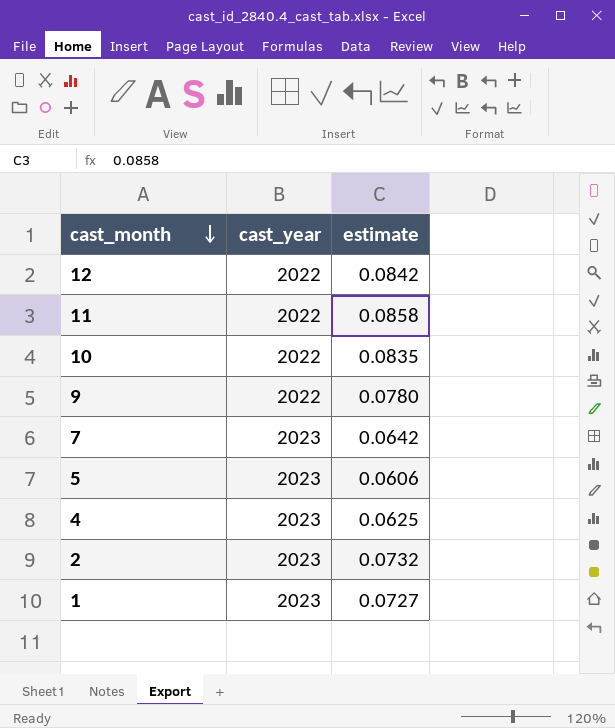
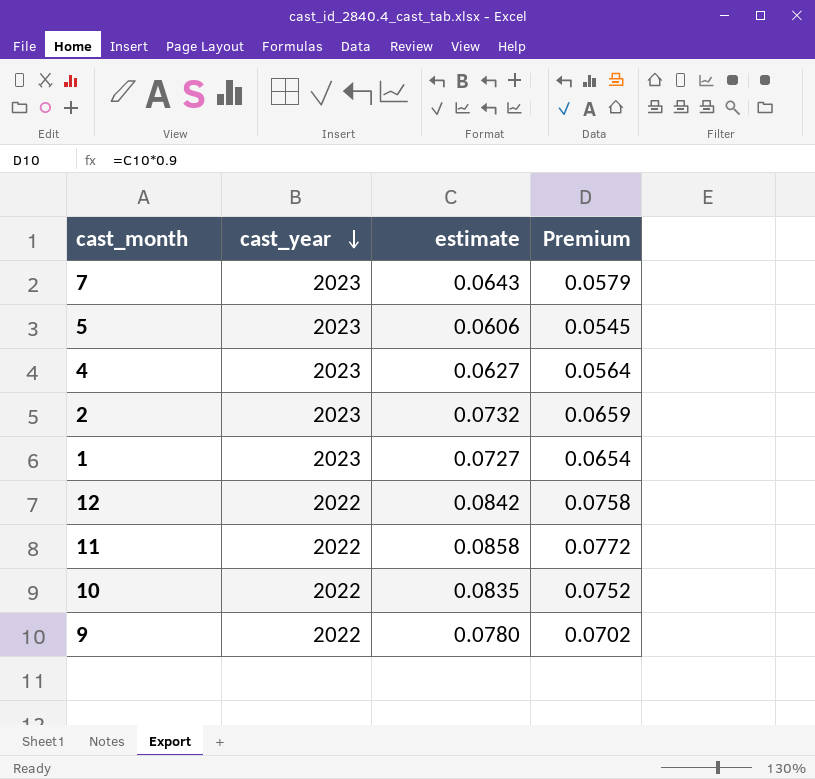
row order: cast_month descending -> cast_year descending
column Premium | formula: none -> [estimate] * 0.9
7 | estimate: 0.0642 -> 0.0643
4 | estimate: 0.0625 -> 0.0627

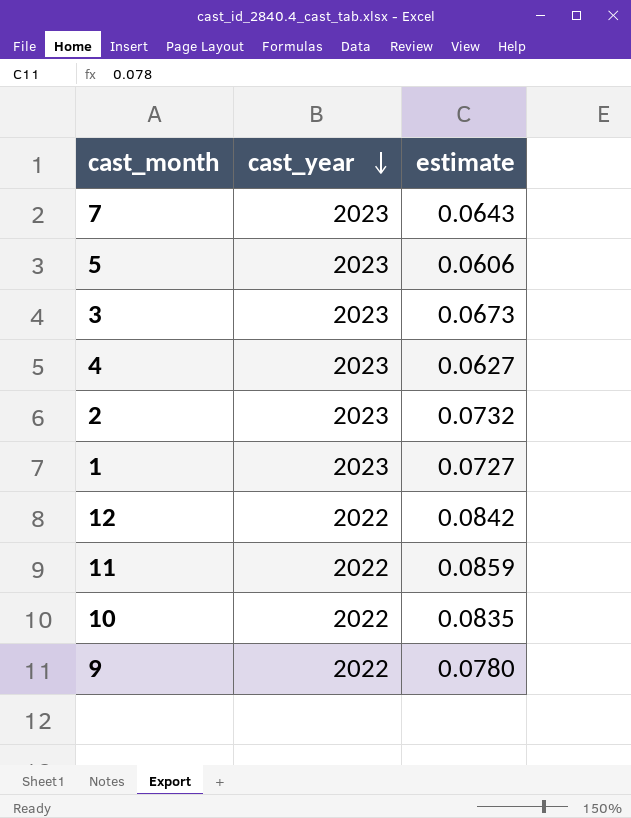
column Premium | formula: [estimate] * 0.9 -> none
row 3: none -> 2023 | 0.0673
11 | estimate: 0.0858 -> 0.0859

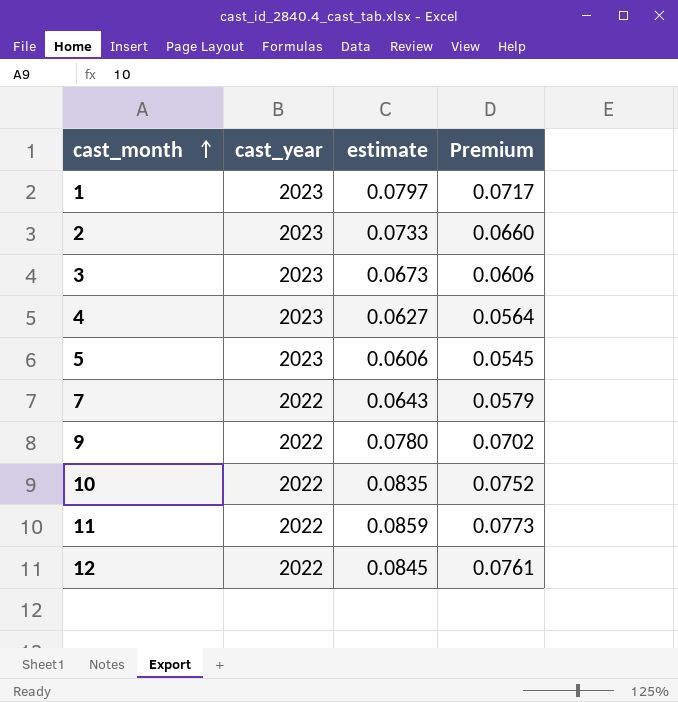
row order: cast_year descending -> cast_month ascending
column Premium | formula: none -> [estimate] * 0.9
1 | estimate: 0.0727 -> 0.0797
2 | estimate: 0.0732 -> 0.0733
7 | cast_year: 2023 -> 2022
12 | estimate: 0.0842 -> 0.0845

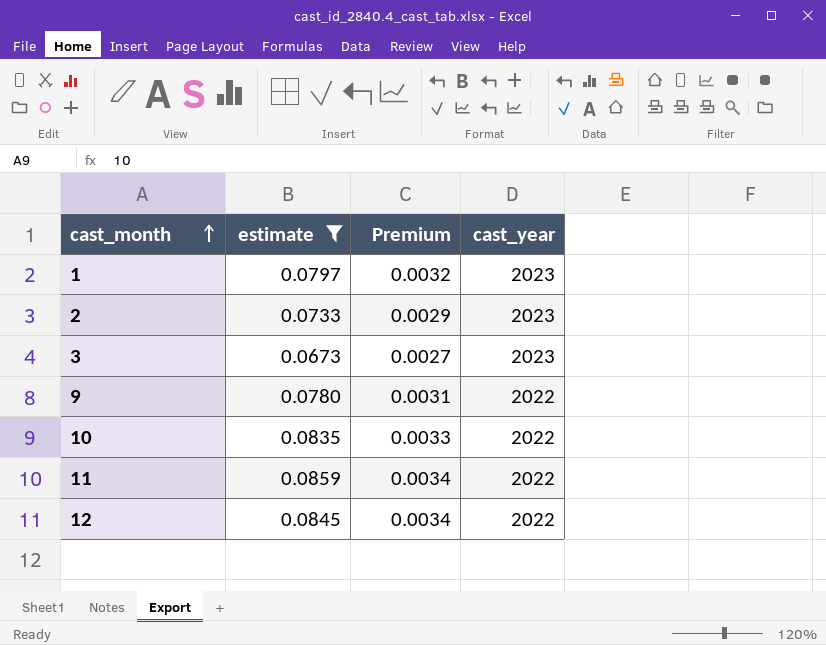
filter: none -> estimate >= 0.0673
column Premium | formula: [estimate] * 0.9 -> [estimate] * 0.04
column cast_year | position: 2 -> 4

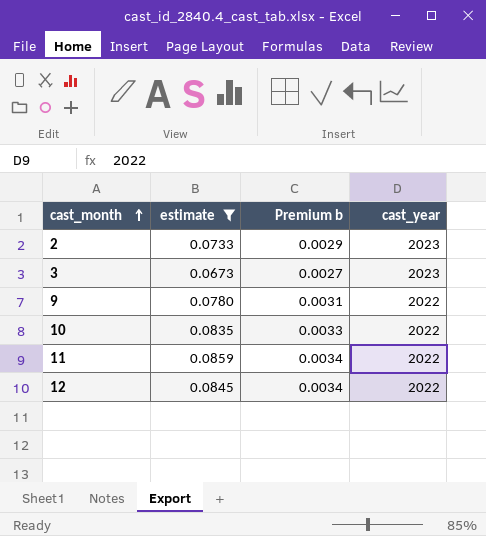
column name: Premium -> Premium b
row 1: 0.0797 | 0.0032 | 2023 -> none

